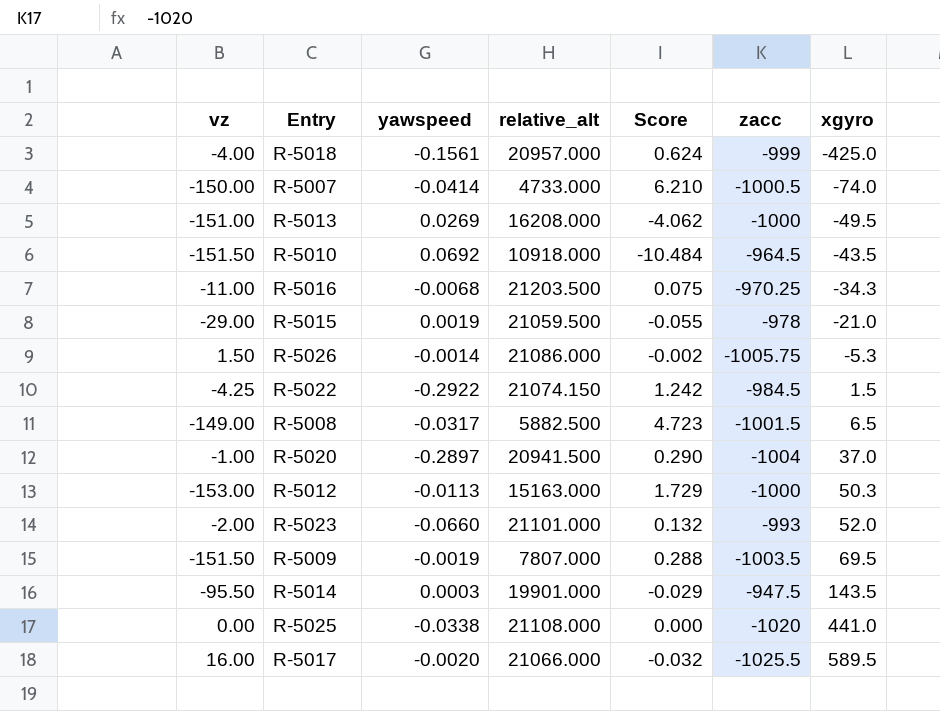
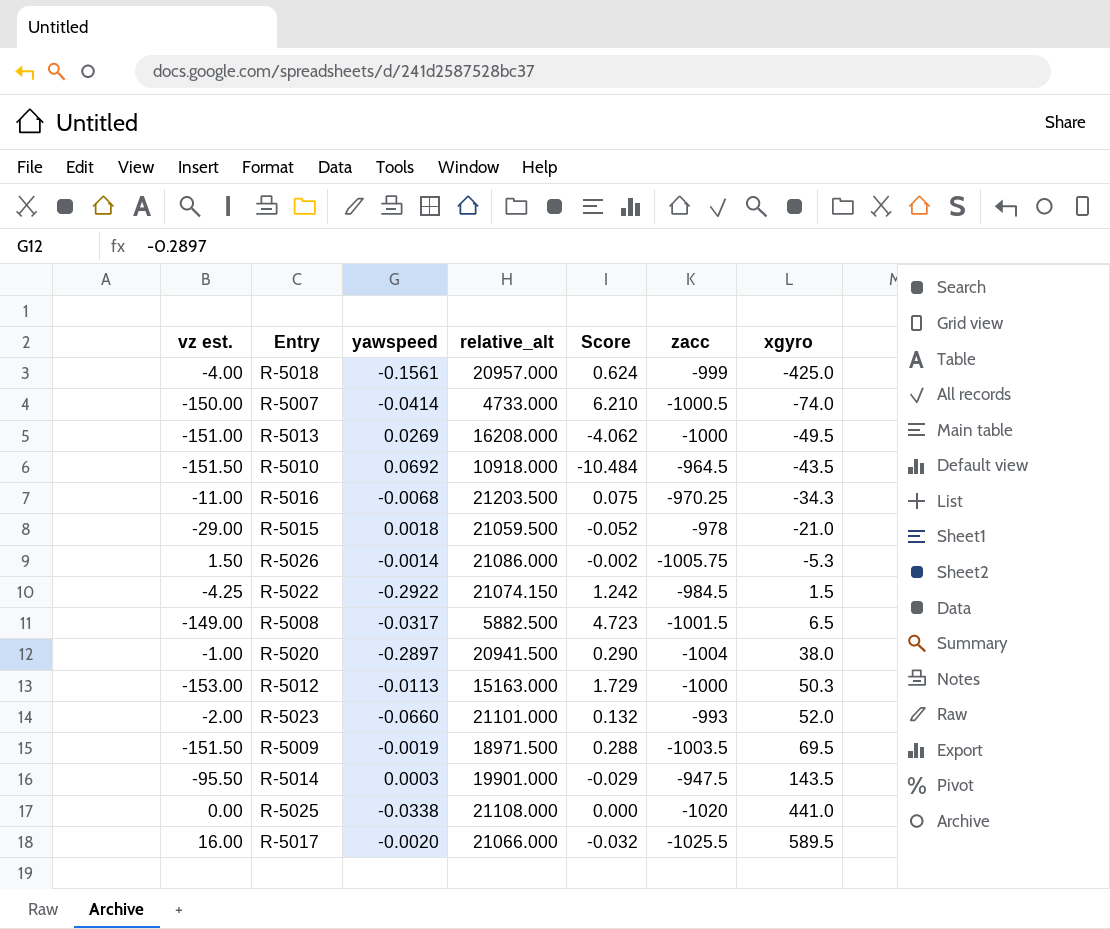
column name: vz -> vz est.
R-5015 | yawspeed: 0.0019 -> 0.0018
R-5015 | Score: -0.055 -> -0.052
R-5020 | xgyro: 37.0 -> 38.0
R-5009 | relative_alt: 7807.000 -> 18971.500

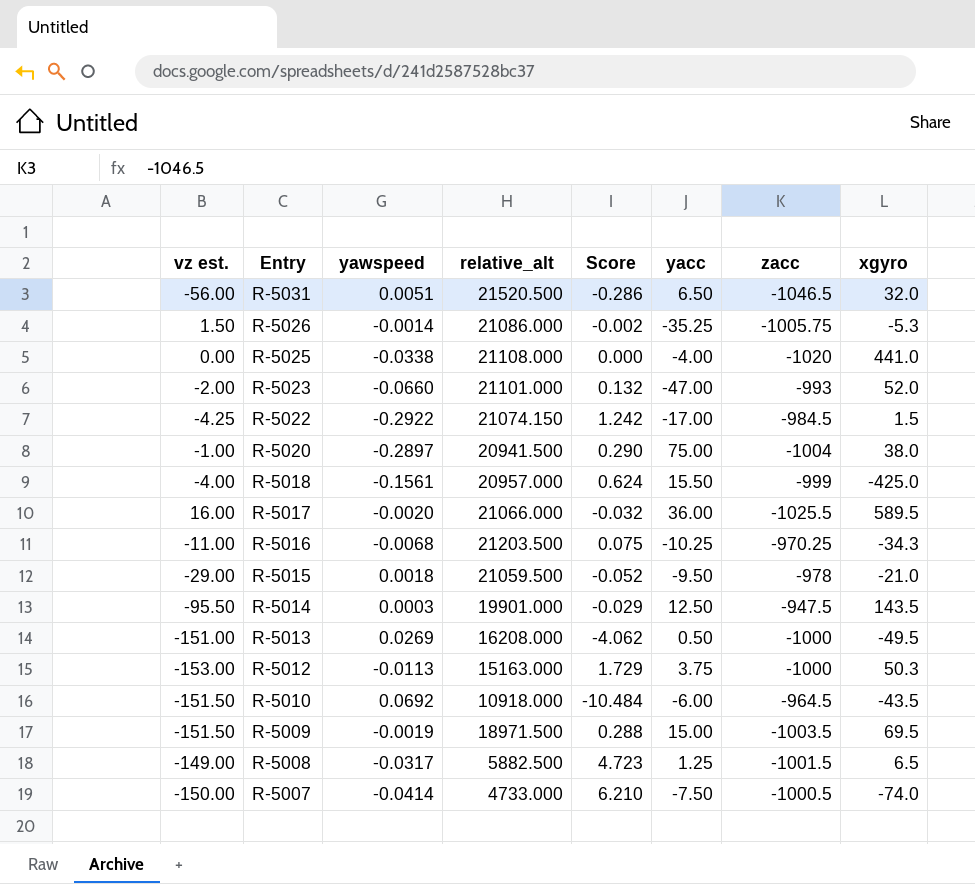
row order: xgyro ascending -> Entry descending
column yacc | position: none -> 6
row R-5031: none -> -56.00 | 0.0051 | 21520.500 | -0.286 | 6.50 | -1046.5 | 32.0

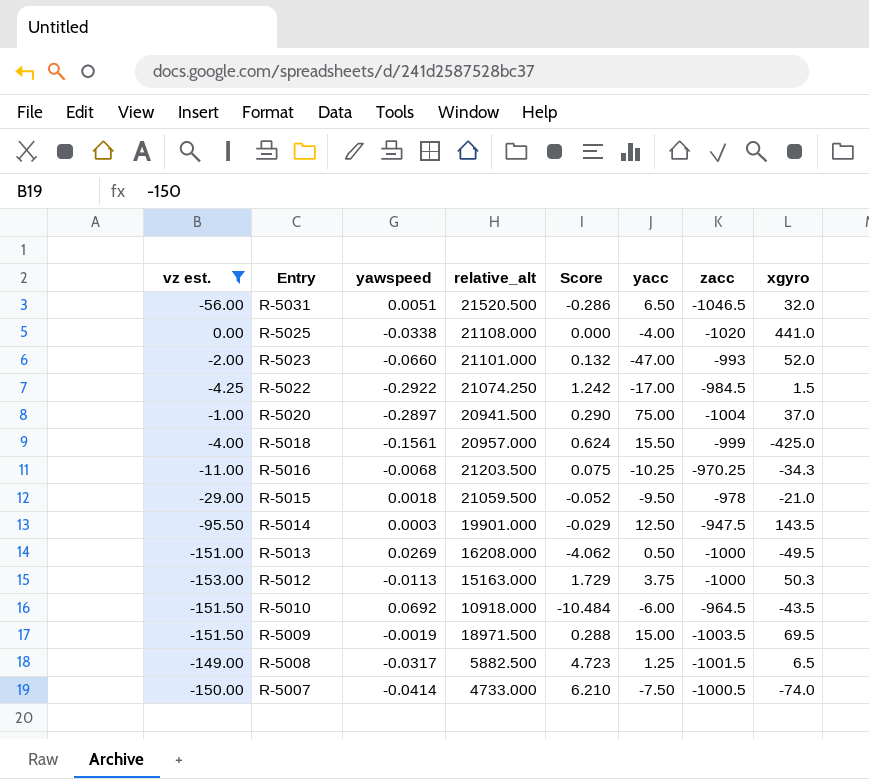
filter: none -> vz est. <= 0.00
R-5022 | relative_alt: 21074.150 -> 21074.250
R-5020 | xgyro: 38.0 -> 37.0

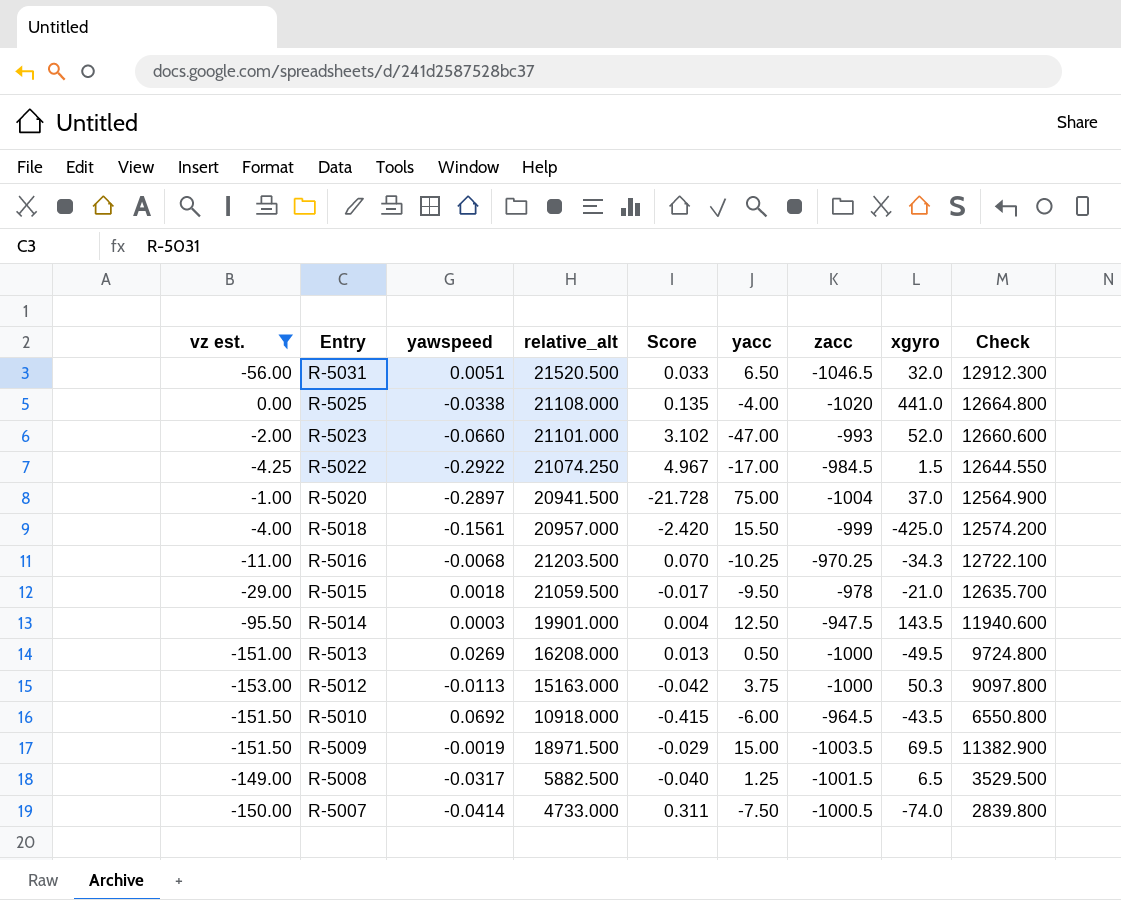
column Score | formula: [vz est.] * [yawspeed] -> [yawspeed] * [yacc]
column Check | formula: none -> [relative_alt] * 0.6

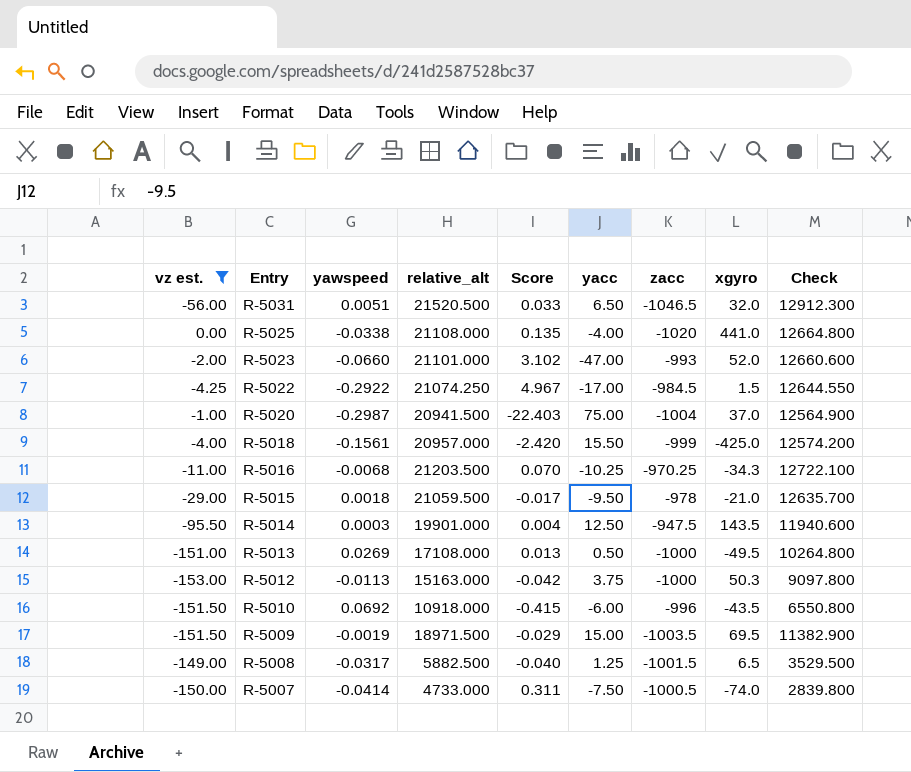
R-5020 | yawspeed: -0.2897 -> -0.2987
R-5020 | Score: -21.728 -> -22.403
R-5013 | relative_alt: 16208.000 -> 17108.000
R-5013 | Check: 9724.800 -> 10264.800
R-5010 | zacc: -964.5 -> -996

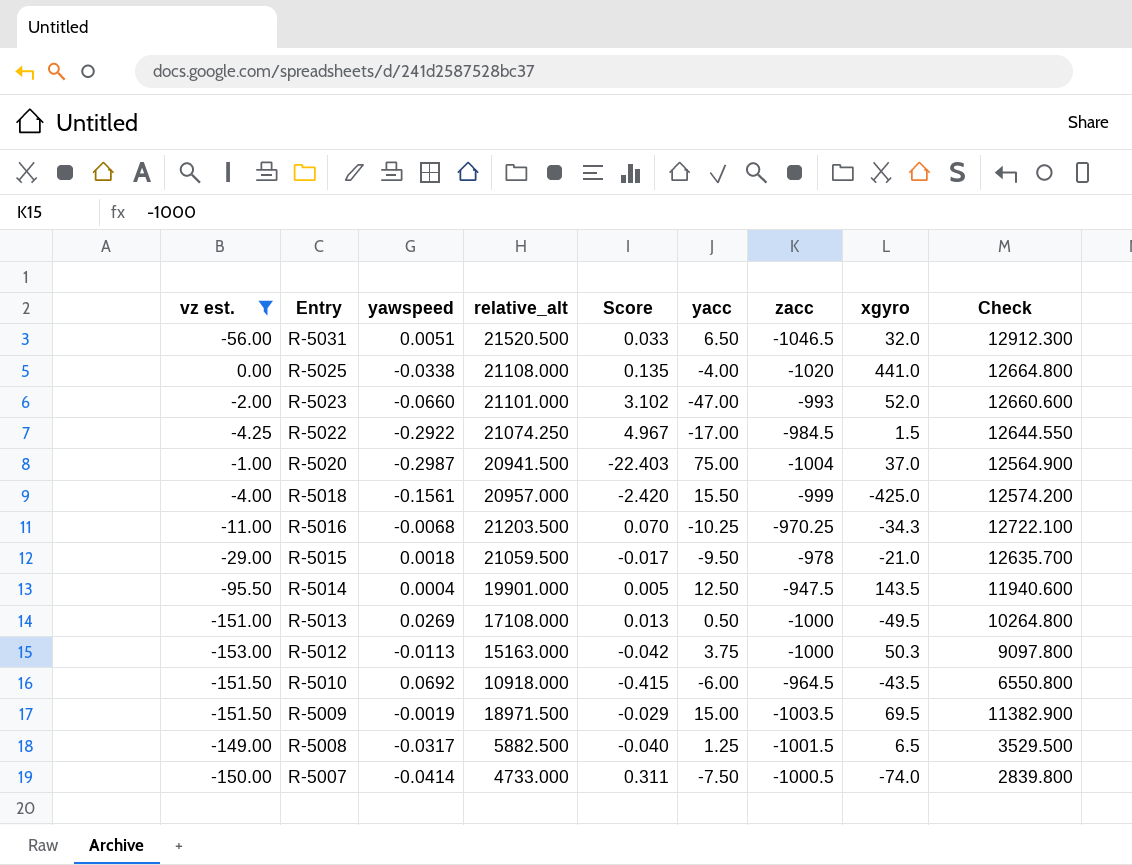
R-5014 | yawspeed: 0.0003 -> 0.0004
R-5014 | Score: 0.004 -> 0.005
R-5010 | zacc: -996 -> -964.5

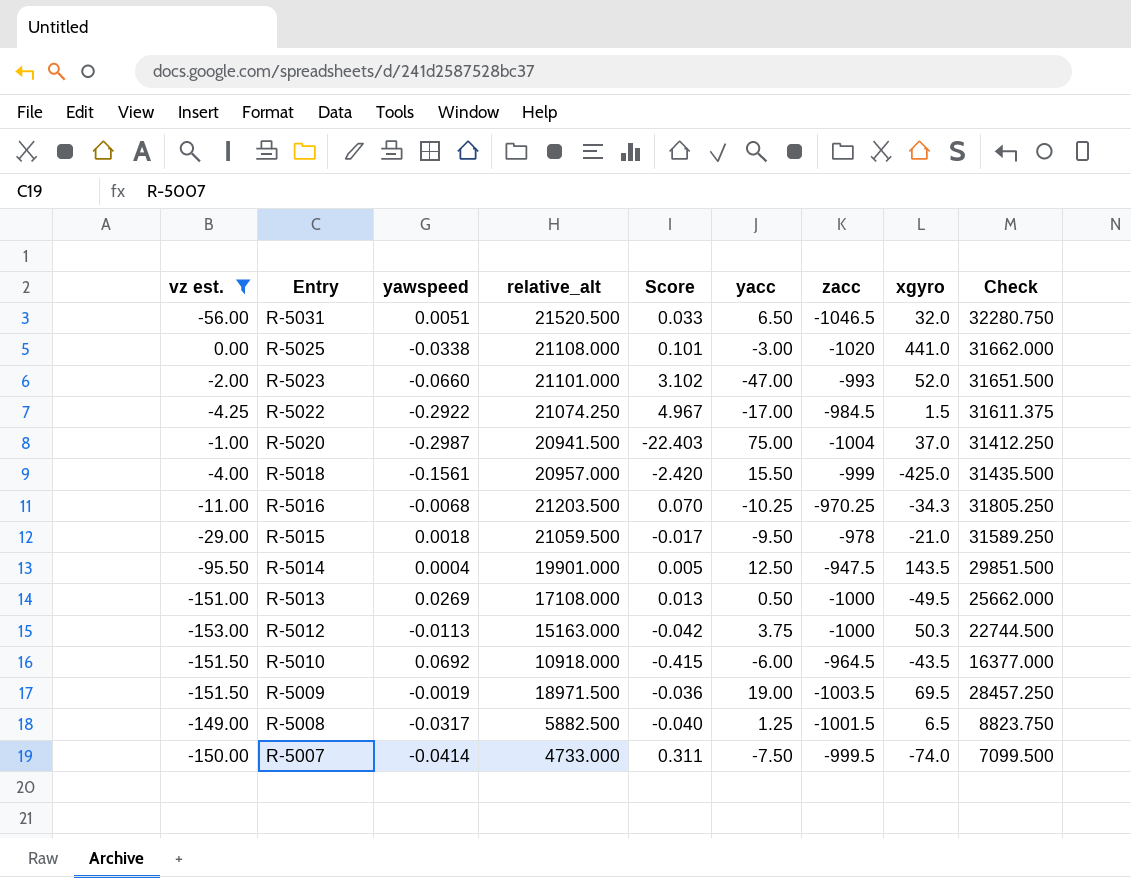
column Check | formula: [relative_alt] * 0.6 -> [relative_alt] * 1.5
R-5025 | Score: 0.135 -> 0.101
R-5025 | yacc: -4.00 -> -3.00
R-5009 | Score: -0.029 -> -0.036
R-5009 | yacc: 15.00 -> 19.00
R-5007 | zacc: -1000.5 -> -999.5

